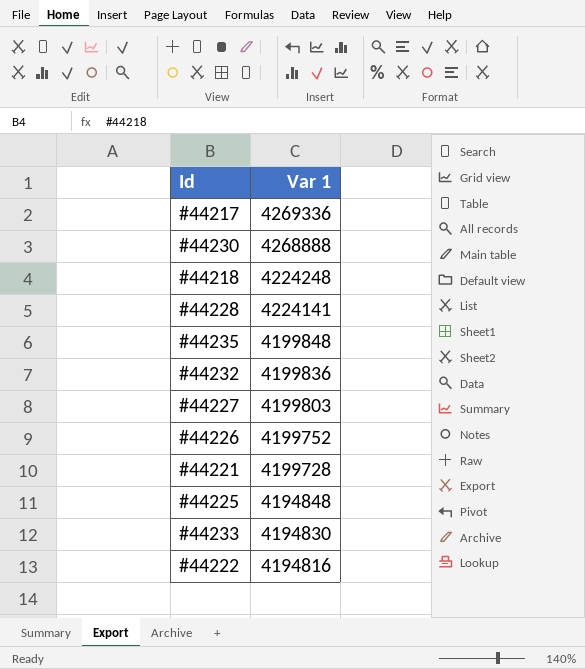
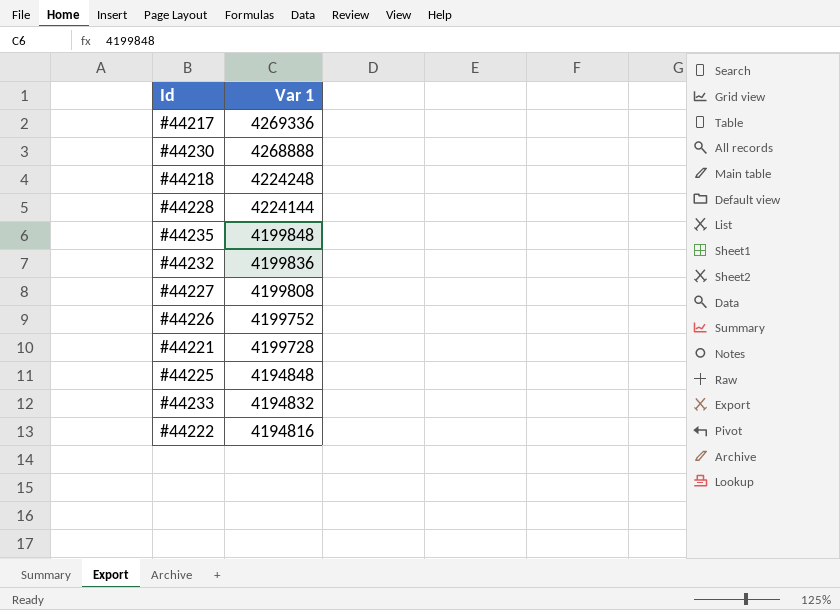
#44228 | Var 1: 4224141 -> 4224144
#44227 | Var 1: 4199803 -> 4199808
#44233 | Var 1: 4194830 -> 4194832

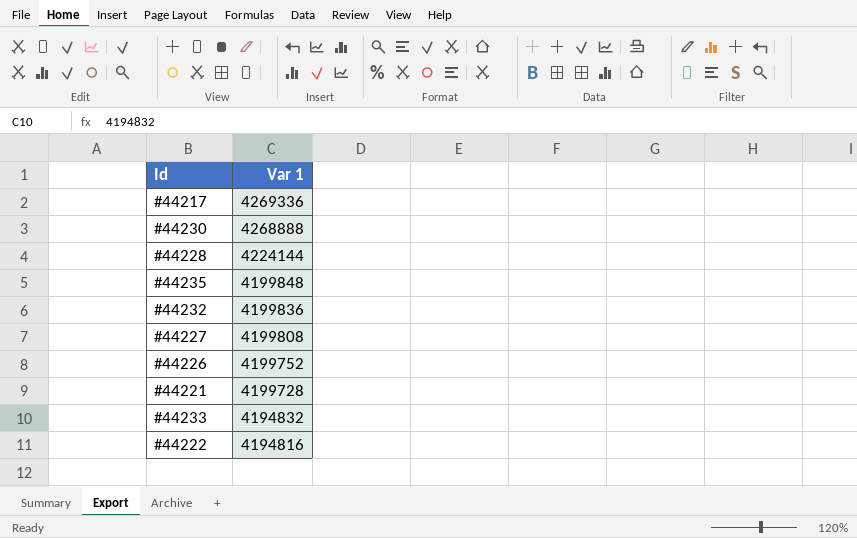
row #44218: 4224248 -> none
row #44225: 4194848 -> none

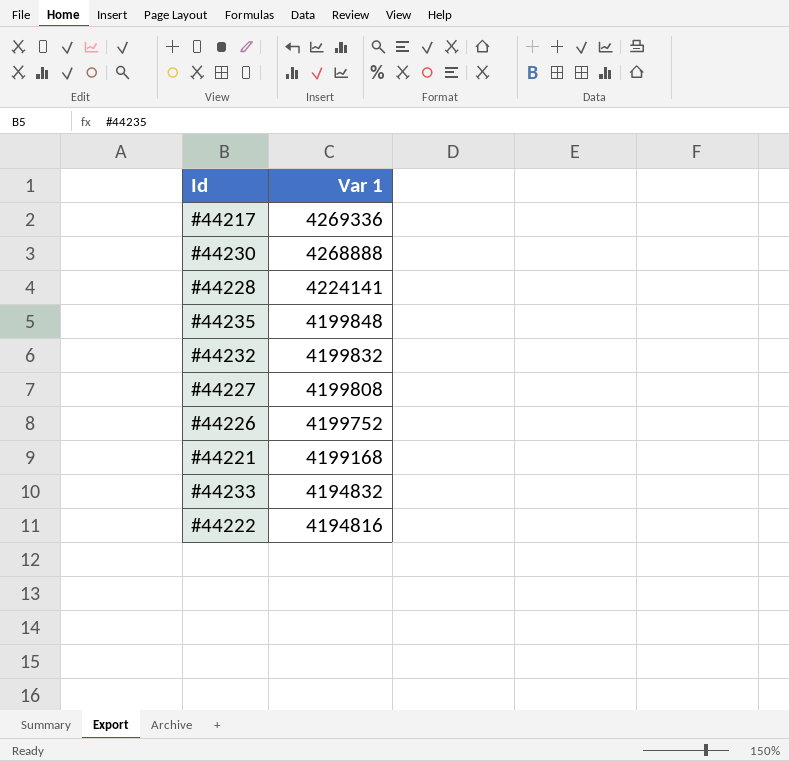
#44228 | Var 1: 4224144 -> 4224141
#44232 | Var 1: 4199836 -> 4199832
#44221 | Var 1: 4199728 -> 4199168

